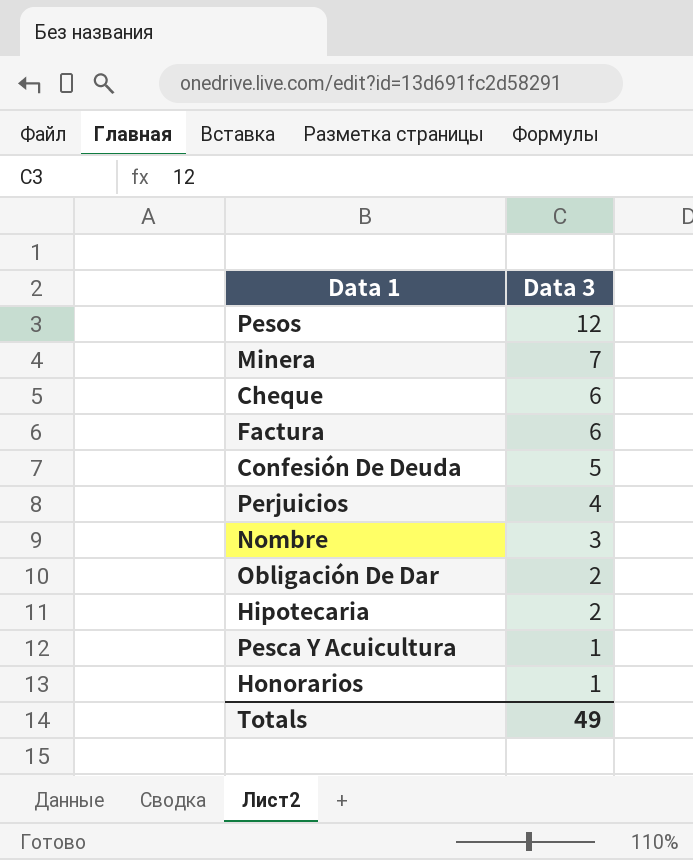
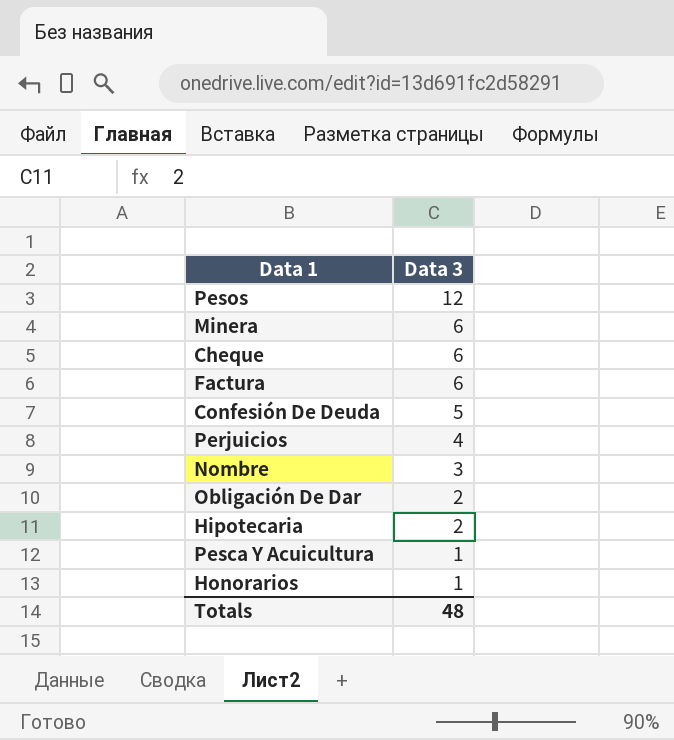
Minera | Data 3: 7 -> 6
Totals | Data 3: 49 -> 48

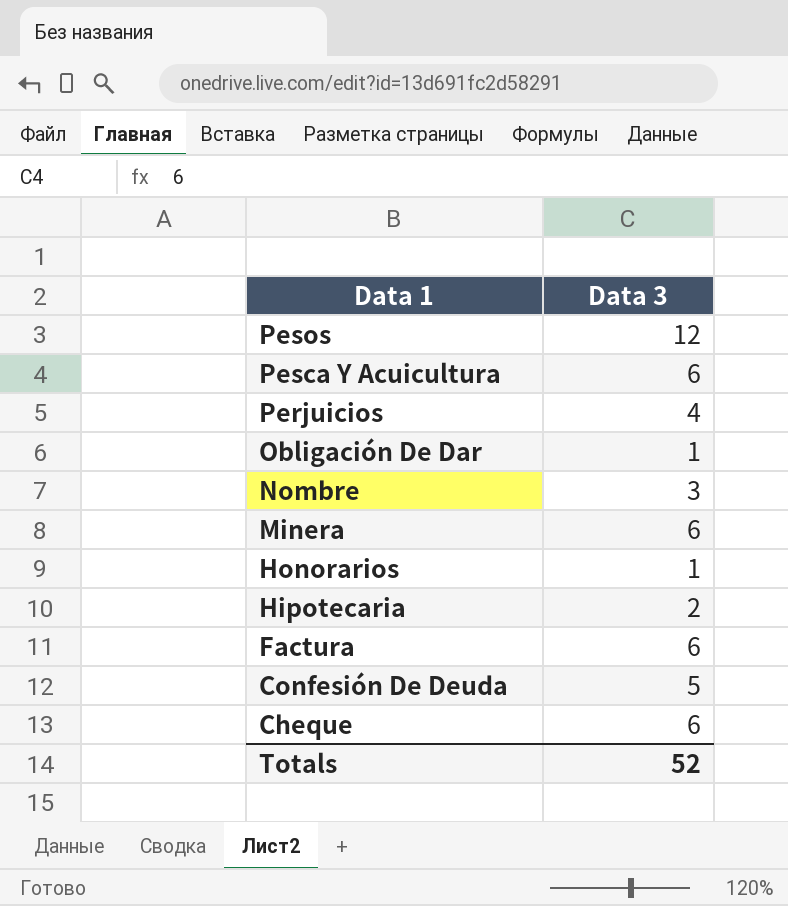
row order: Data 3 descending -> Data 1 descending
Pesca Y Acuicultura | Data 3: 1 -> 6
Obligación De Dar | Data 3: 2 -> 1
Totals | Data 3: 48 -> 52

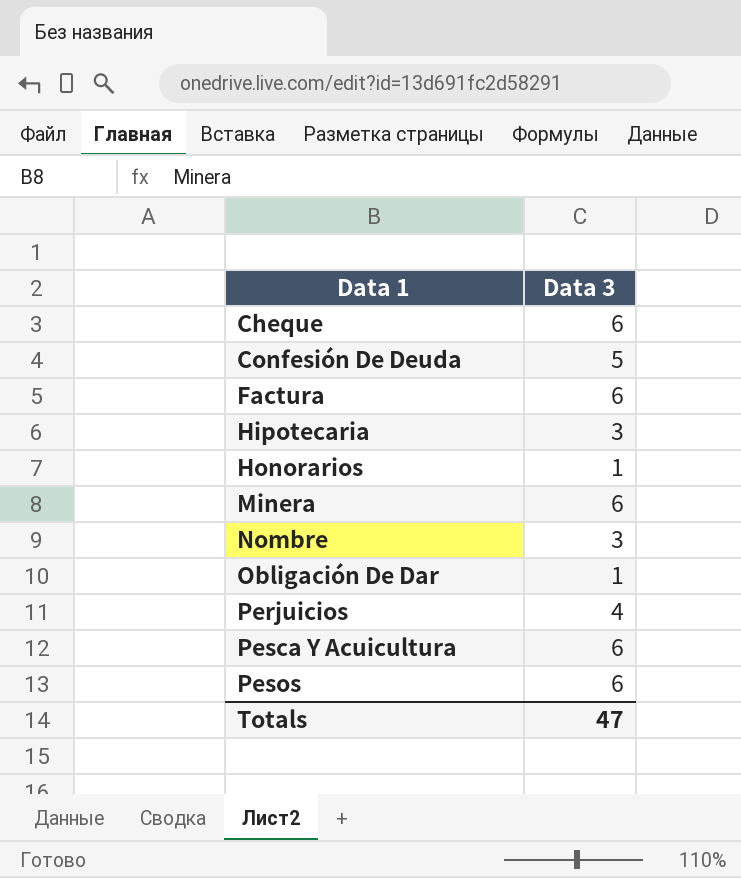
row order: Data 1 descending -> Data 1 ascending
Hipotecaria | Data 3: 2 -> 3
Pesos | Data 3: 12 -> 6
Totals | Data 3: 52 -> 47

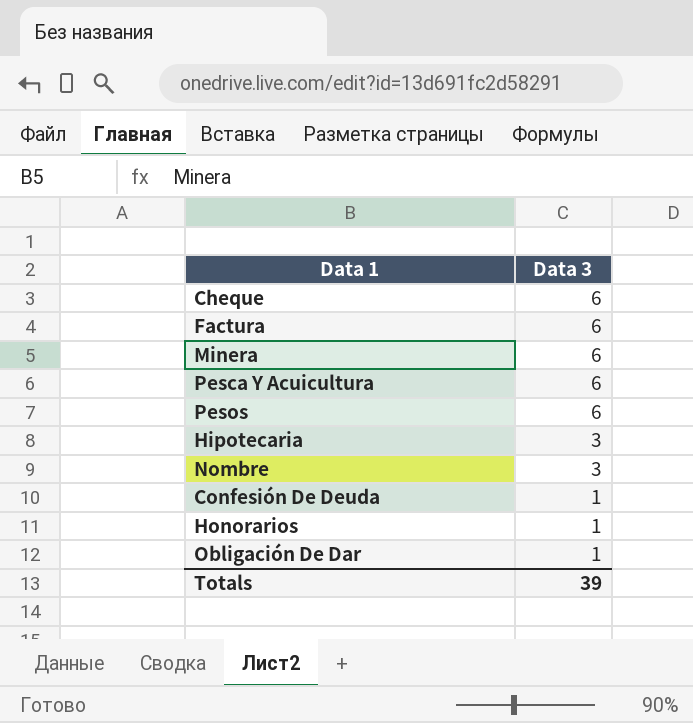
row order: Data 1 ascending -> Data 3 descending
row Perjuicios: 4 -> none
Confesión De Deuda | Data 3: 5 -> 1
Totals | Data 3: 47 -> 39

